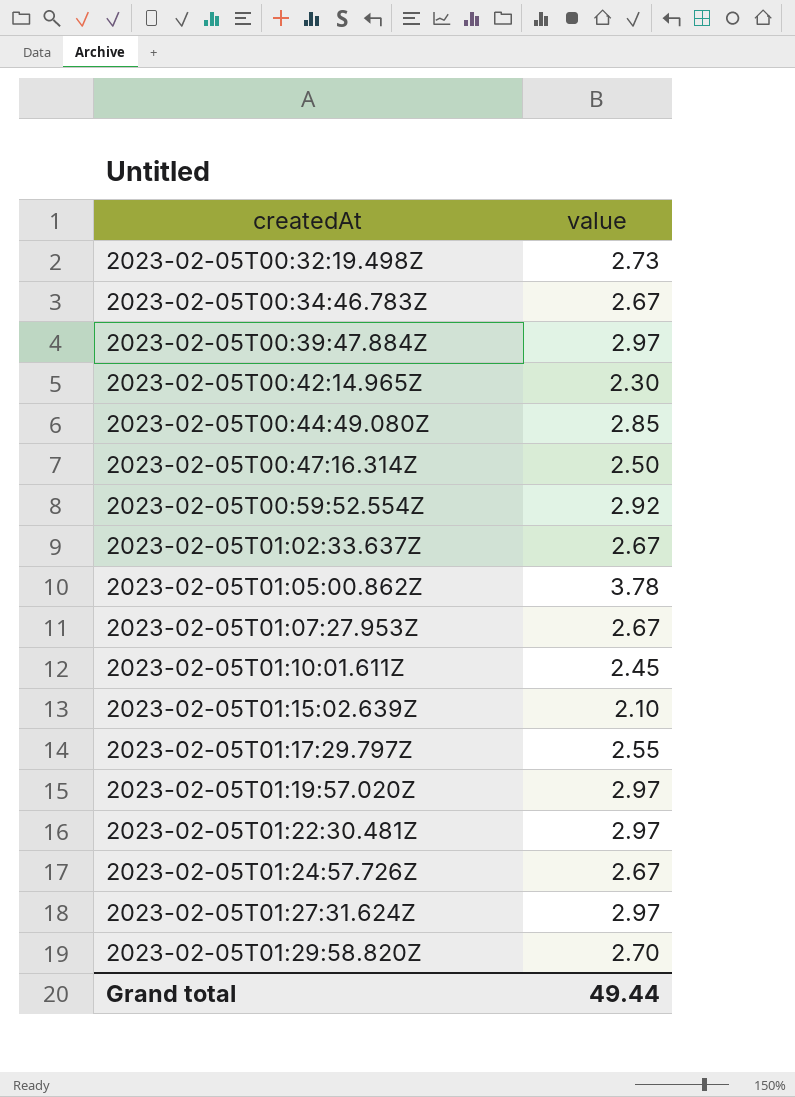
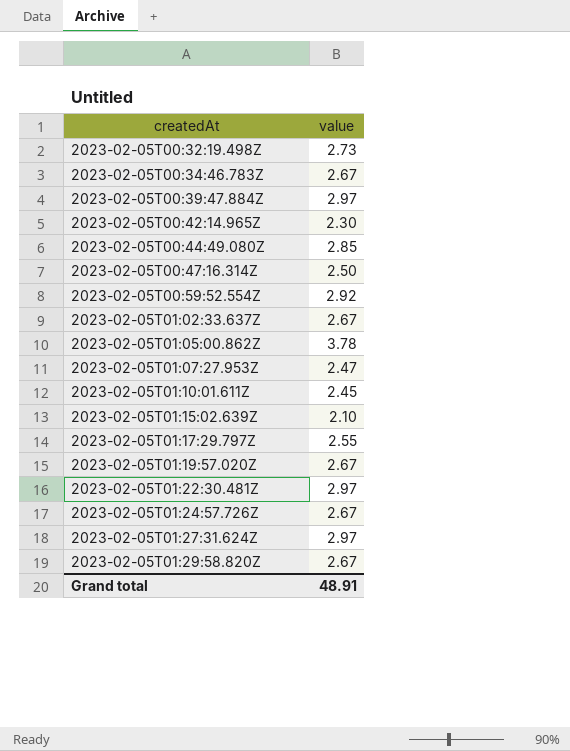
2023-02-05T01:07:27.953Z | value: 2.67 -> 2.47
2023-02-05T01:19:57.020Z | value: 2.97 -> 2.67
2023-02-05T01:29:58.820Z | value: 2.70 -> 2.67
Grand total | value: 49.44 -> 48.91

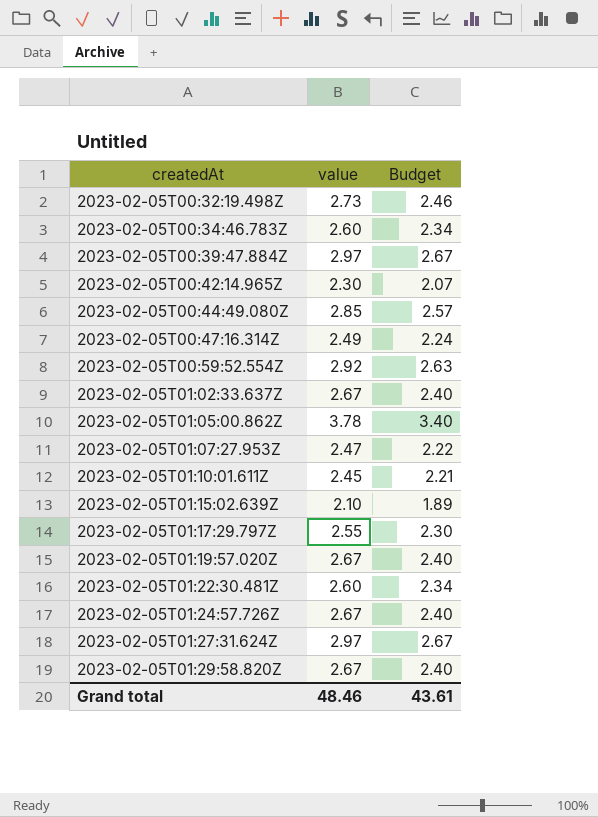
column Budget | formula: none -> [value] * 0.9
2023-02-05T00:34:46.783Z | value: 2.67 -> 2.60
2023-02-05T00:47:16.314Z | value: 2.50 -> 2.49
2023-02-05T01:22:30.481Z | value: 2.97 -> 2.60
Grand total | value: 48.91 -> 48.46

